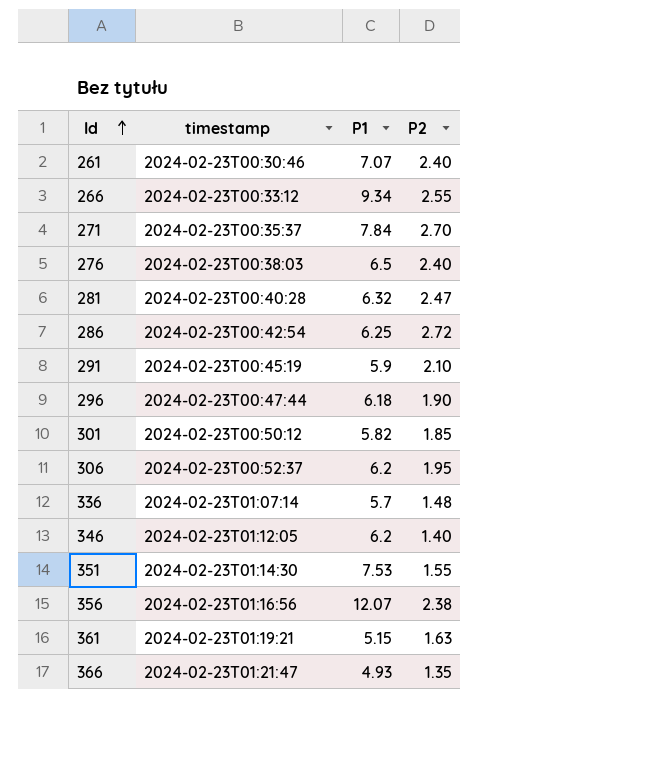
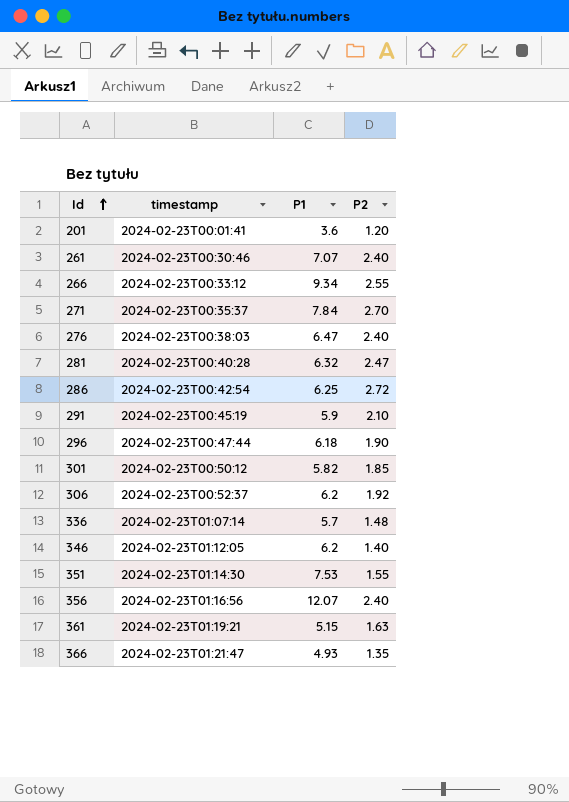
row 201: none -> 2024-02-23T00:01:41 | 3.6 | 1.20
276 | P1: 6.5 -> 6.47
306 | P2: 1.95 -> 1.92
356 | P2: 2.38 -> 2.40

